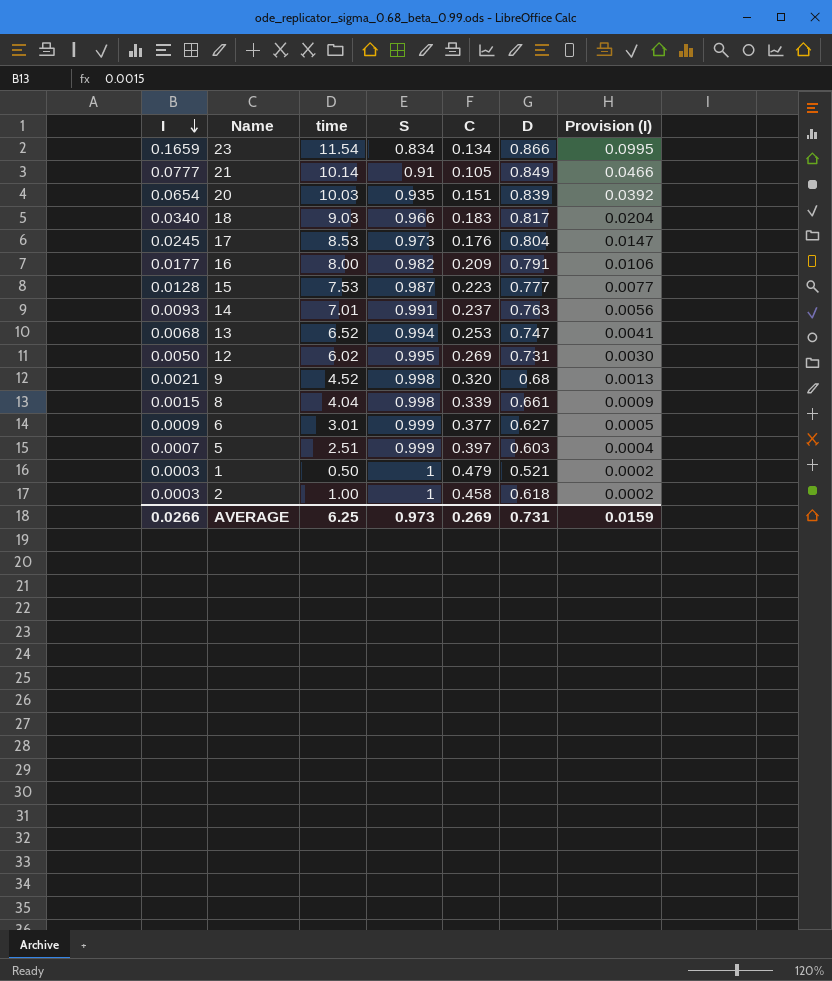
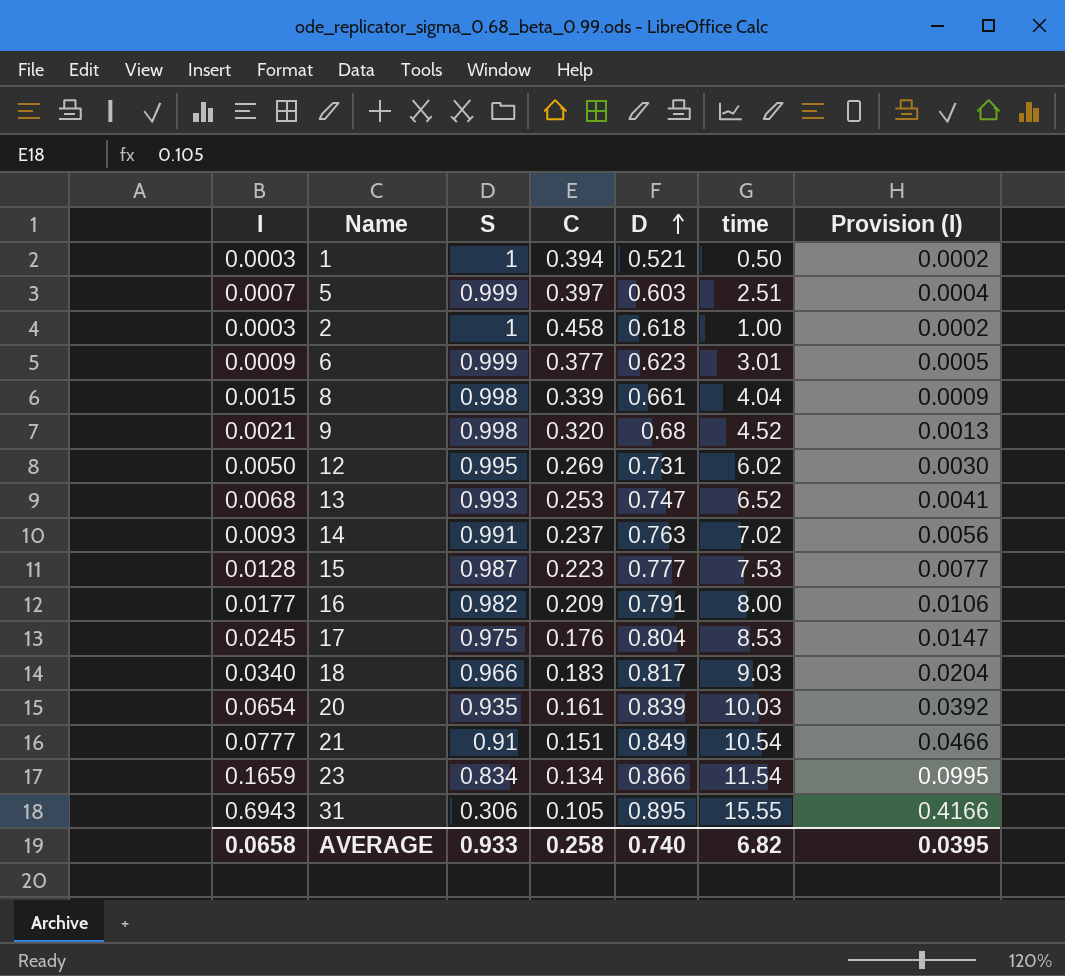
row order: I descending -> D ascending
column time | position: 3 -> 6
1 | C: 0.479 -> 0.394
6 | D: 0.627 -> 0.623
13 | S: 0.994 -> 0.993
14 | time: 7.01 -> 7.02
17 | S: 0.973 -> 0.975
20 | C: 0.151 -> 0.161
21 | C: 0.105 -> 0.151
21 | time: 10.14 -> 10.54
row 31: none -> 0.6943 | 0.306 | 0.105 | 0.895 | 15.55 | 0.4166
AVERAGE | I: 0.0266 -> 0.0658
AVERAGE | S: 0.973 -> 0.933
AVERAGE | C: 0.269 -> 0.258
AVERAGE | D: 0.731 -> 0.740
AVERAGE | time: 6.25 -> 6.82
AVERAGE | Provision (I): 0.0159 -> 0.0395

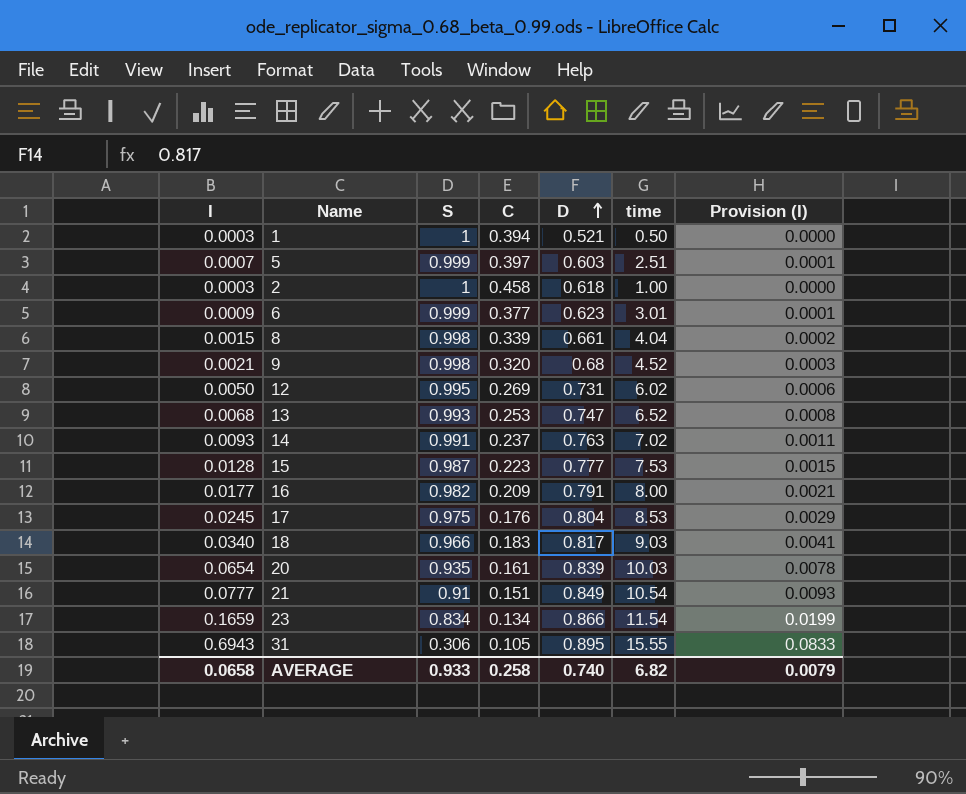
column Provision (I) | formula: [I] * 0.6 -> [I] * 0.12
AVERAGE | Provision (I): 0.0395 -> 0.0079

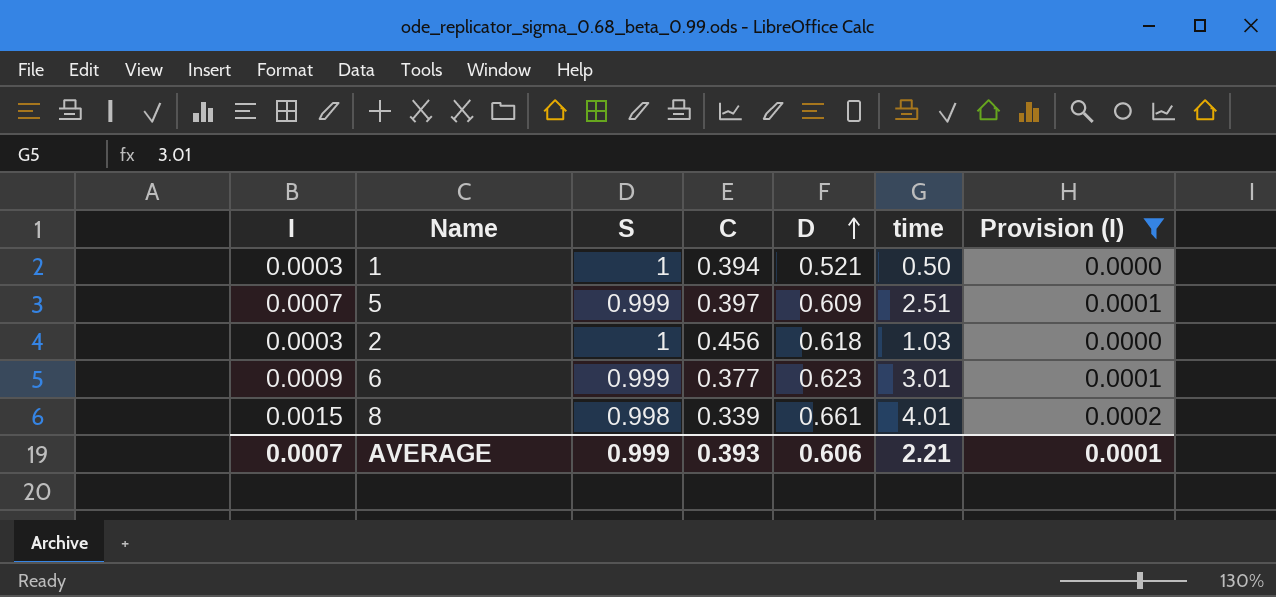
filter: none -> Provision (I) <= 0.0002
5 | D: 0.603 -> 0.609
2 | C: 0.458 -> 0.456
2 | time: 1.00 -> 1.03
8 | time: 4.04 -> 4.01
AVERAGE | I: 0.0658 -> 0.0007
AVERAGE | S: 0.933 -> 0.999
AVERAGE | C: 0.258 -> 0.393
AVERAGE | D: 0.740 -> 0.606
AVERAGE | time: 6.82 -> 2.21
AVERAGE | Provision (I): 0.0079 -> 0.0001

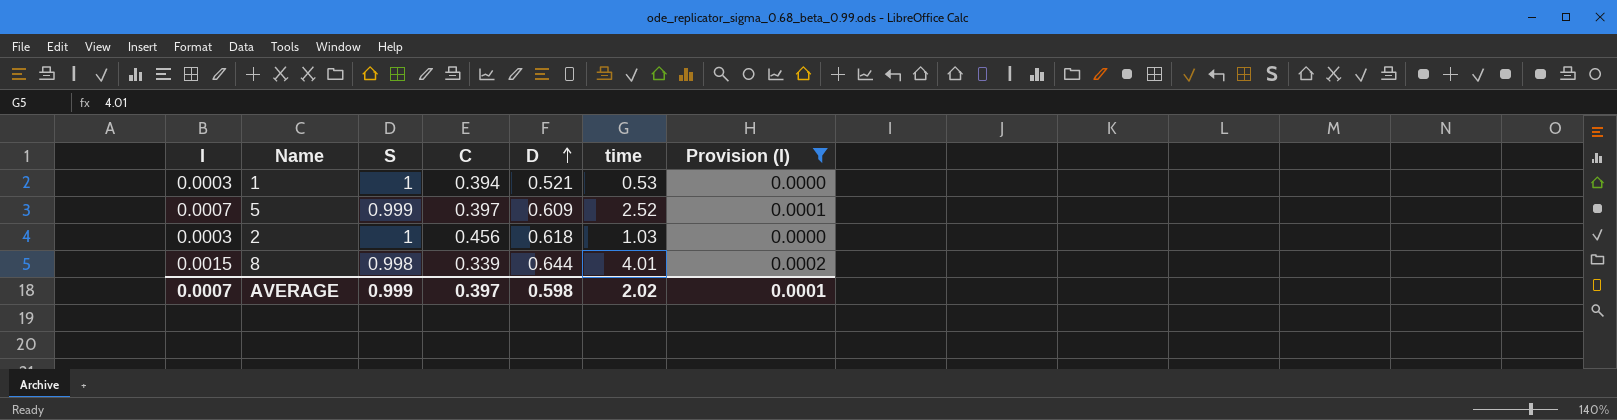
row 6: 0.0009 | 0.999 | 0.377 | 0.623 | 3.01 | 0.0001 -> none
1 | time: 0.50 -> 0.53
5 | time: 2.51 -> 2.52
8 | D: 0.661 -> 0.644
AVERAGE | C: 0.393 -> 0.397
AVERAGE | D: 0.606 -> 0.598
AVERAGE | time: 2.21 -> 2.02

